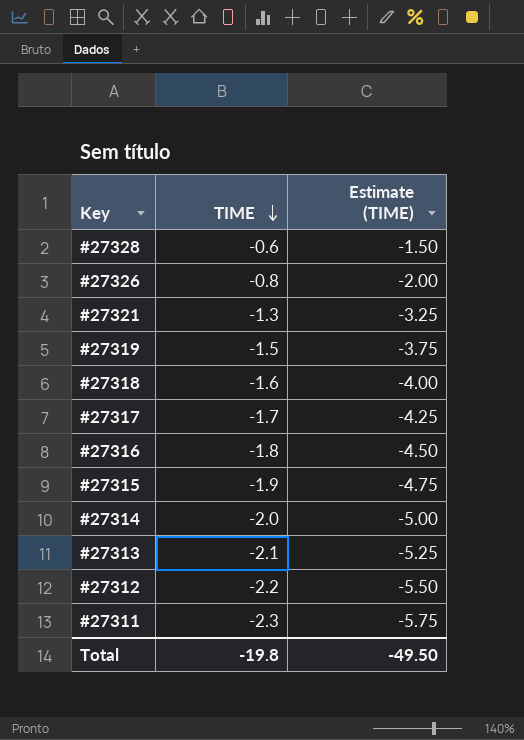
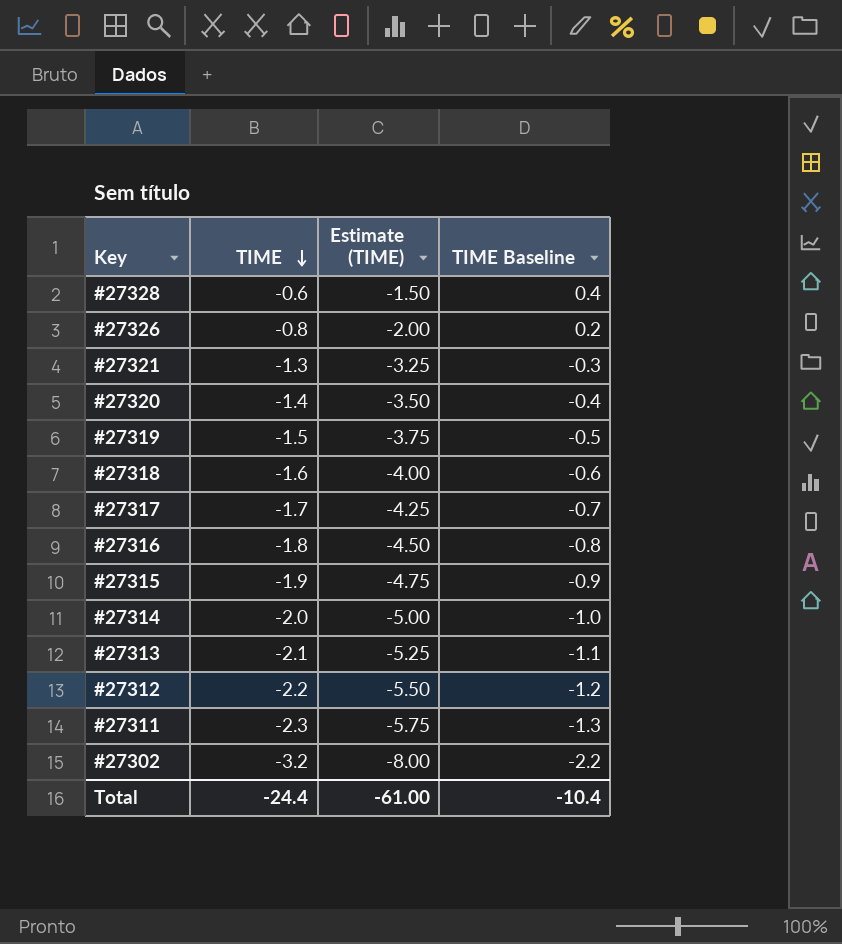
column TIME Baseline | formula: none -> [TIME] + 1
row #27320: none -> -1.4 | -3.50 | -0.4
row #27302: none -> -3.2 | -8.00 | -2.2
Total | TIME: -19.8 -> -24.4
Total | Estimate (TIME): -49.50 -> -61.00

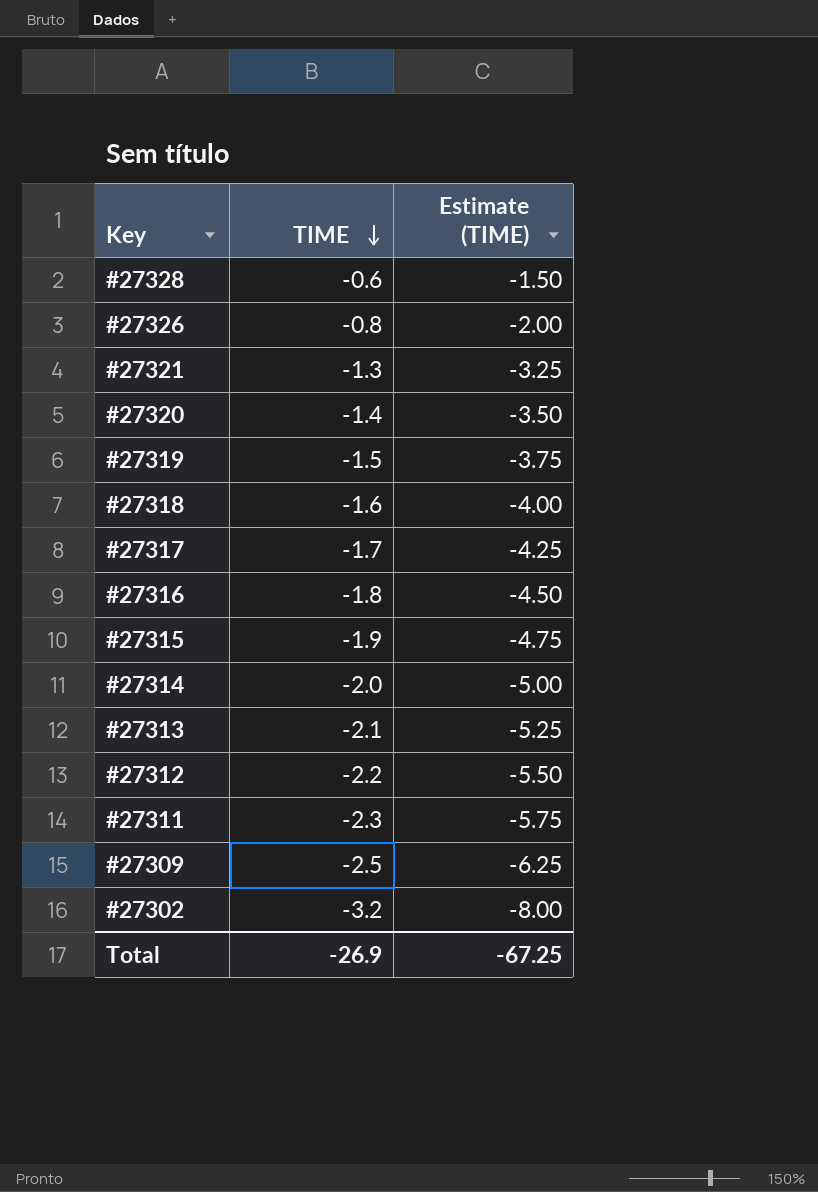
column TIME Baseline | formula: [TIME] + 1 -> none
row #27309: none -> -2.5 | -6.25
Total | TIME: -24.4 -> -26.9
Total | Estimate (TIME): -61.00 -> -67.25

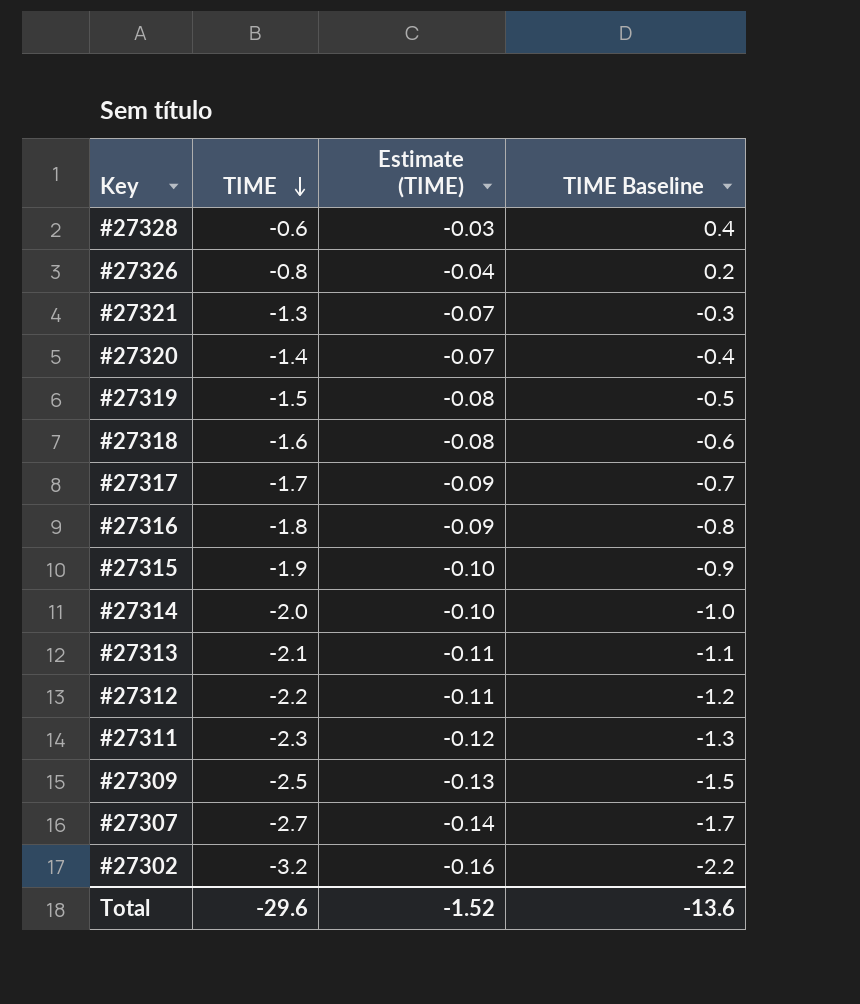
column Estimate (TIME) | formula: [TIME] * 2.5 -> [TIME] * 0.05
column TIME Baseline | formula: none -> [TIME] + 1
row #27307: none -> -2.7 | -0.14 | -1.7
Total | TIME: -26.9 -> -29.6
Total | Estimate (TIME): -67.25 -> -1.52

